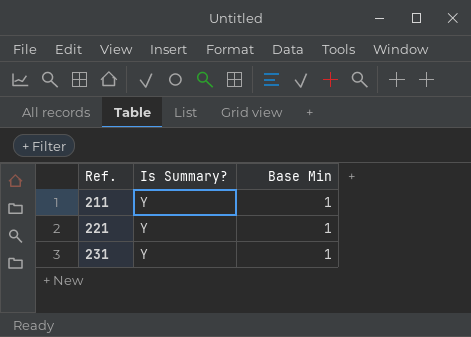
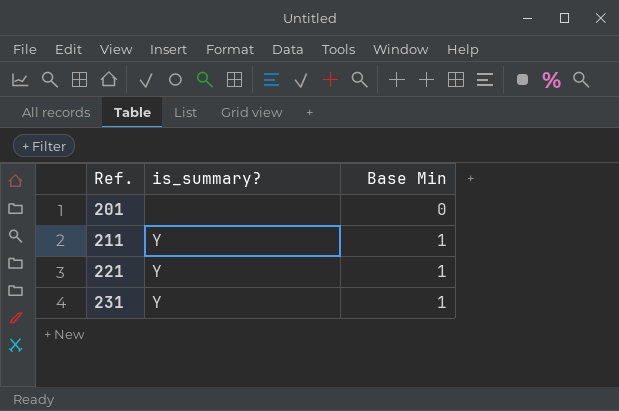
column name: Is Summary? -> is_summary?
row 201: none -> none | 0

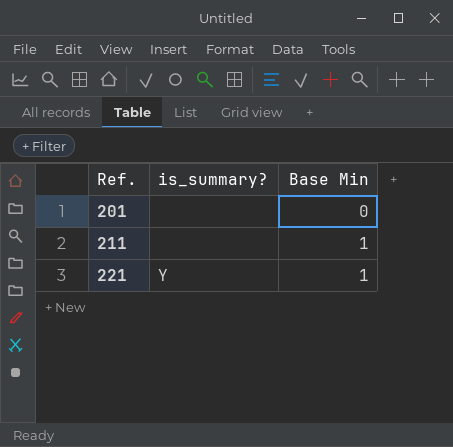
row 231: Y | 1 -> none
211 | is_summary?: Y -> none

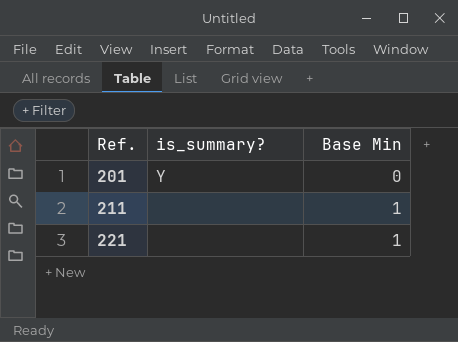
201 | is_summary?: none -> Y
221 | is_summary?: Y -> none

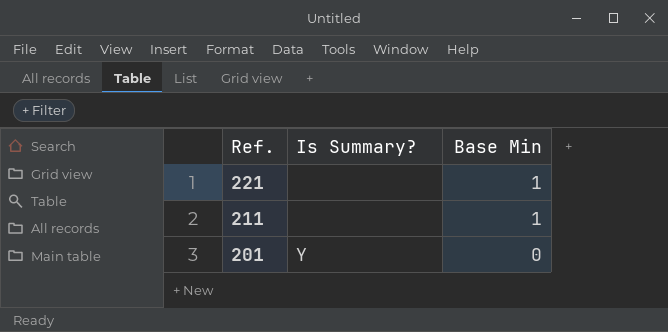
row order: Ref. ascending -> Ref. descending
column name: is_summary? -> Is Summary?

